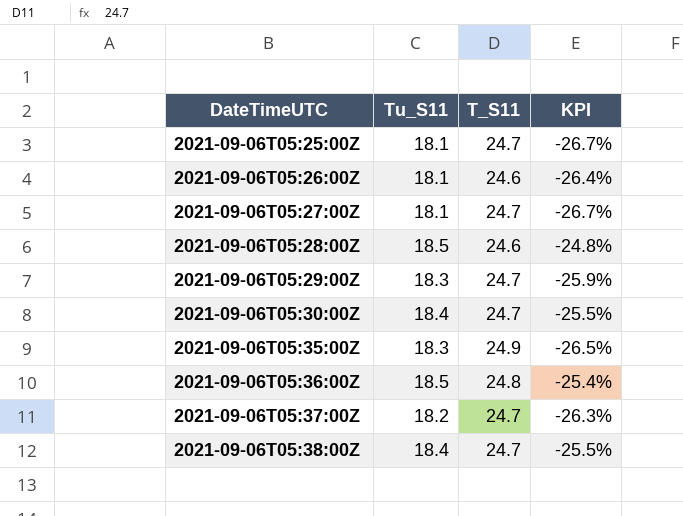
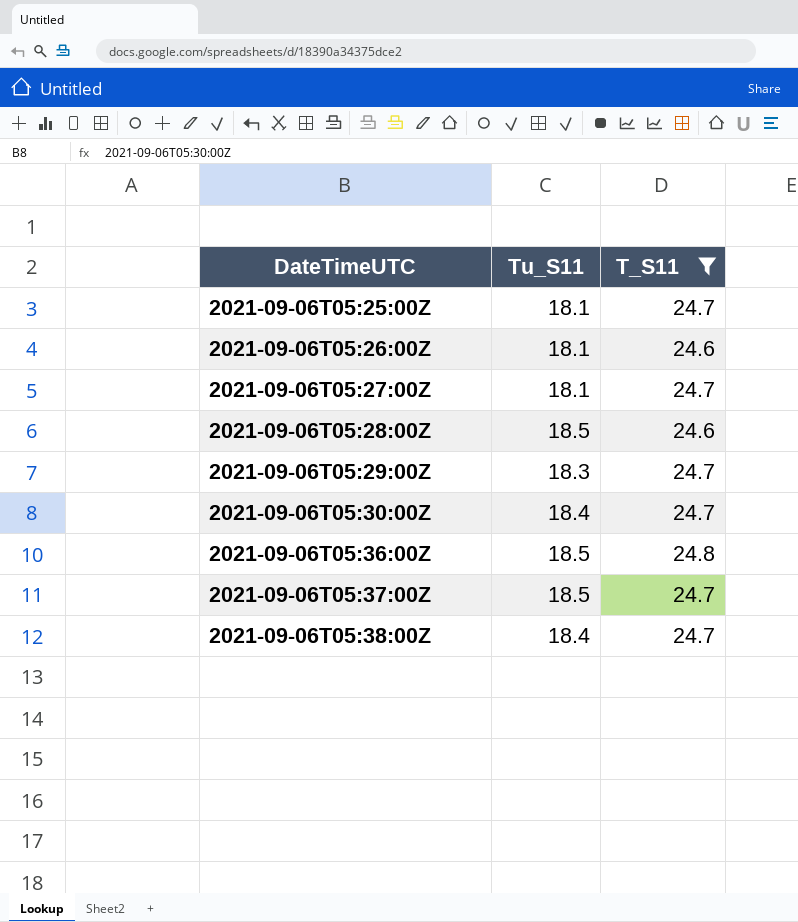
filter: none -> T_S11 != 24.9
column KPI | formula: ([Tu_S11] - [T_S11]) / [T_S11] -> none
2021-09-06T05:37:00Z | Tu_S11: 18.2 -> 18.5

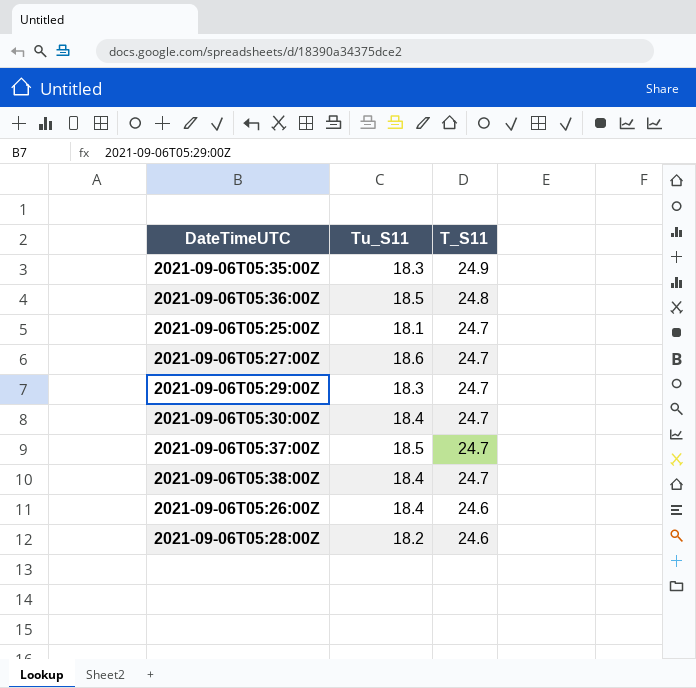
filter: T_S11 != 24.9 -> none
row order: DateTimeUTC ascending -> T_S11 descending
2021-09-06T05:27:00Z | Tu_S11: 18.1 -> 18.6
2021-09-06T05:26:00Z | Tu_S11: 18.1 -> 18.4
2021-09-06T05:28:00Z | Tu_S11: 18.5 -> 18.2

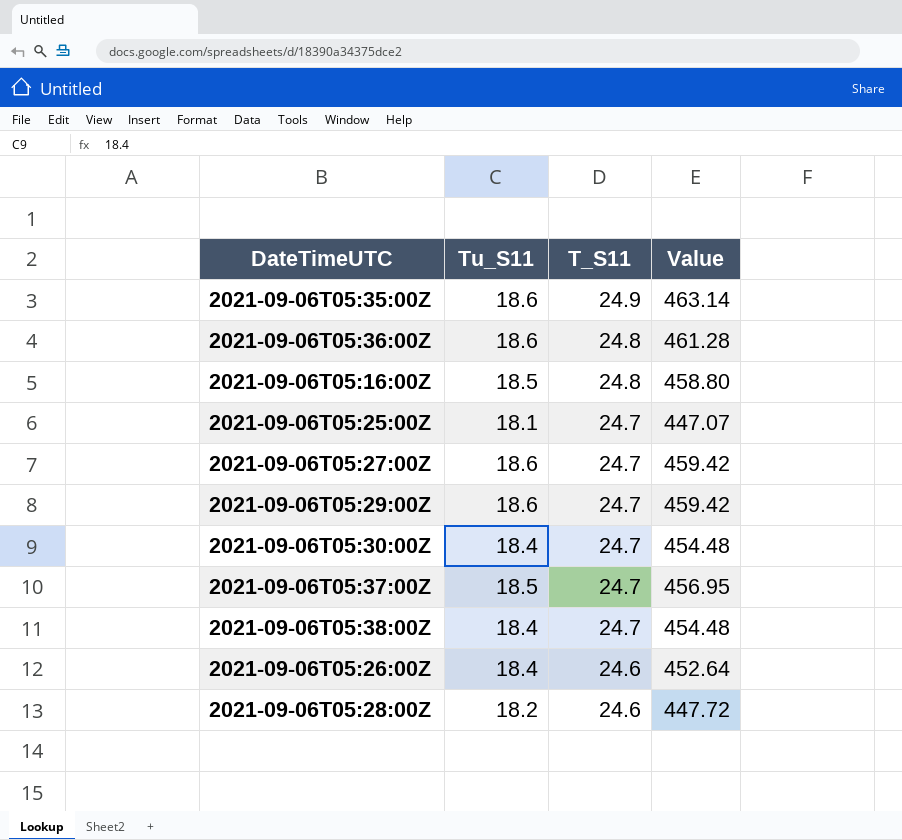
column Value | formula: none -> [Tu_S11] * [T_S11]
2021-09-06T05:35:00Z | Tu_S11: 18.3 -> 18.6
2021-09-06T05:36:00Z | Tu_S11: 18.5 -> 18.6
row 2021-09-06T05:16:00Z: none -> 18.5 | 24.8 | 458.80
2021-09-06T05:29:00Z | Tu_S11: 18.3 -> 18.6

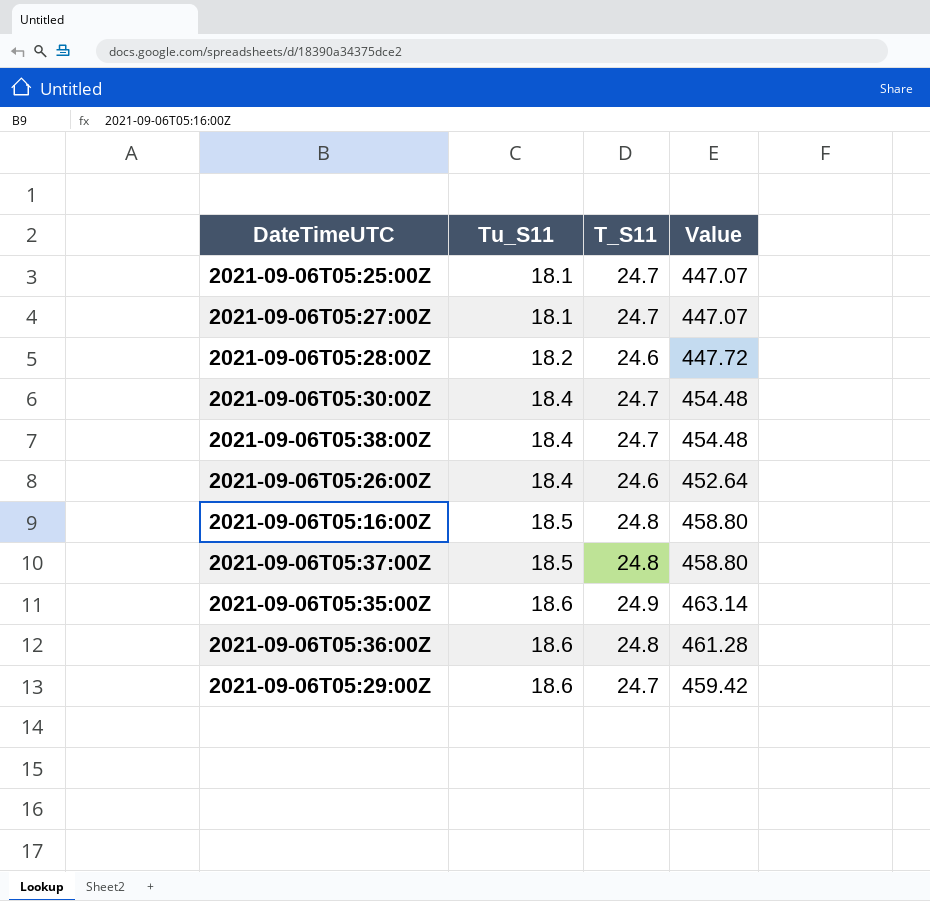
row order: T_S11 descending -> Tu_S11 ascending
2021-09-06T05:27:00Z | Tu_S11: 18.6 -> 18.1
2021-09-06T05:27:00Z | Value: 459.42 -> 447.07
2021-09-06T05:37:00Z | T_S11: 24.7 -> 24.8
2021-09-06T05:37:00Z | Value: 456.95 -> 458.80

